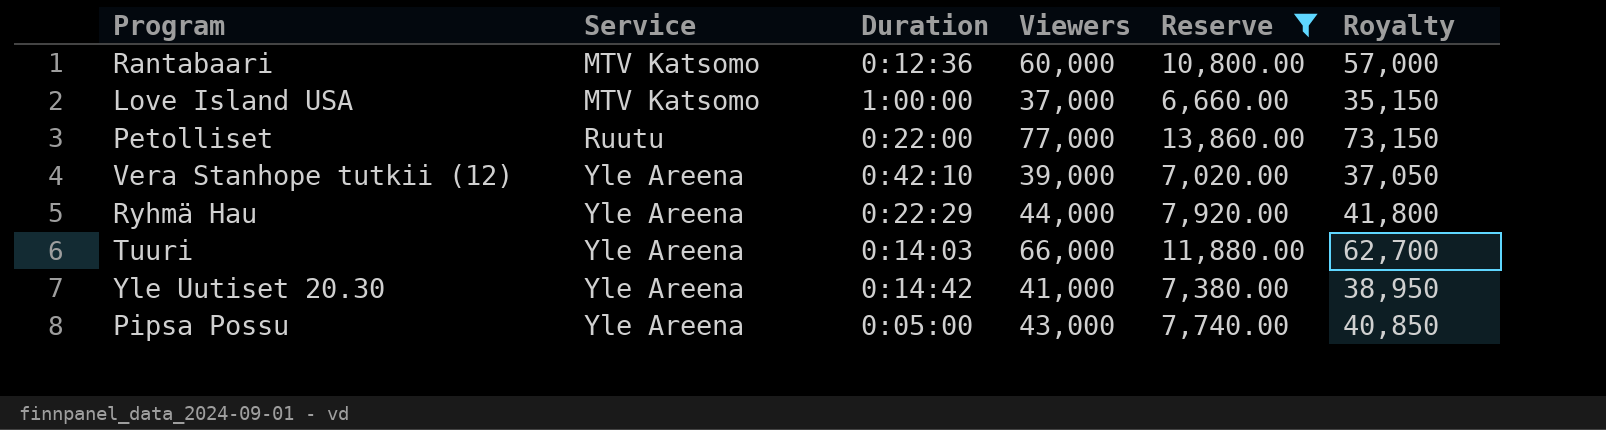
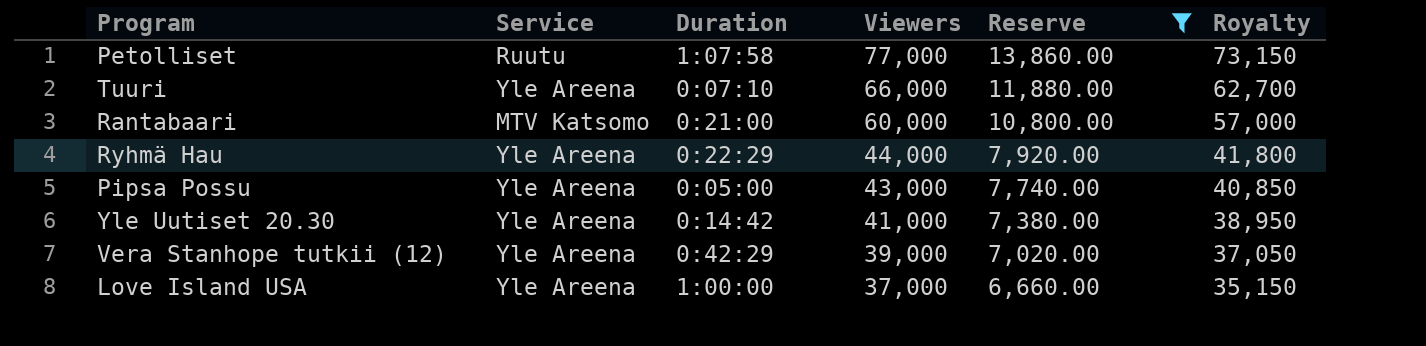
row order: Service ascending -> Viewers descending
Petolliset | Duration: 0:22:00 -> 1:07:58
Tuuri | Duration: 0:14:03 -> 0:07:10
Rantabaari | Duration: 0:12:36 -> 0:21:00
Vera Stanhope tutkii (12) | Duration: 0:42:10 -> 0:42:29
Love Island USA | Service: MTV Katsomo -> Yle Areena

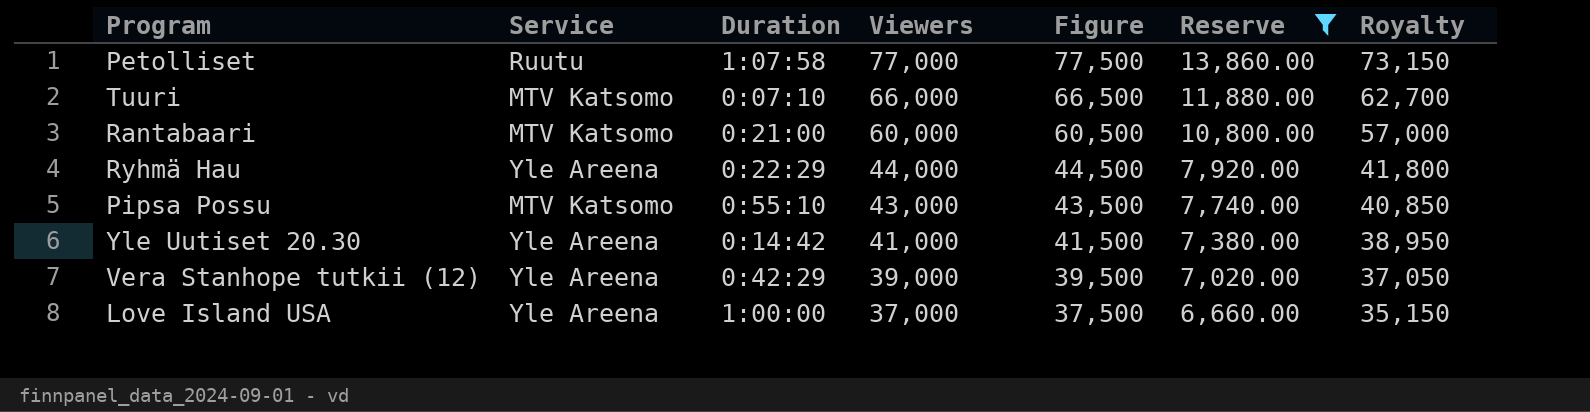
column Figure | formula: none -> [Viewers] + 500
Tuuri | Service: Yle Areena -> MTV Katsomo
Pipsa Possu | Service: Yle Areena -> MTV Katsomo
Pipsa Possu | Duration: 0:05:00 -> 0:55:10

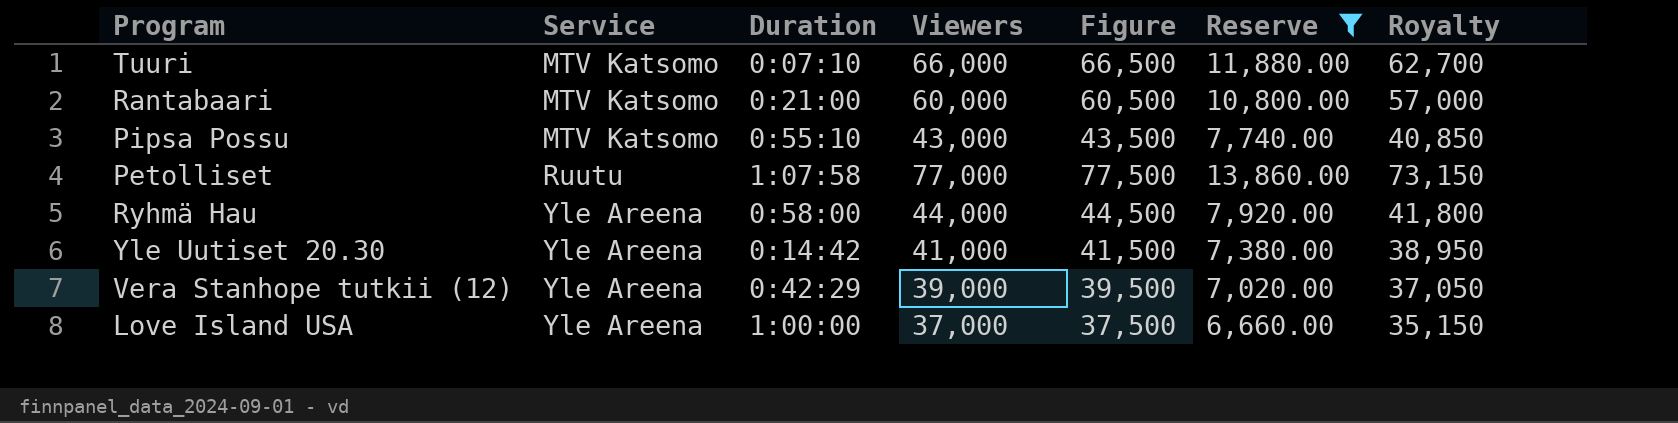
row order: Viewers descending -> Service ascending
Ryhmä Hau | Duration: 0:22:29 -> 0:58:00

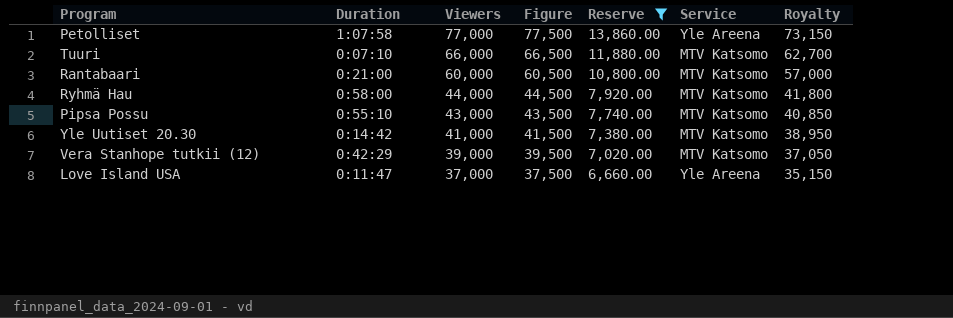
row order: Service ascending -> Viewers descending
column Service | position: 2 -> 6
Petolliset | Service: Ruutu -> Yle Areena
Ryhmä Hau | Service: Yle Areena -> MTV Katsomo
Yle Uutiset 20.30 | Service: Yle Areena -> MTV Katsomo
Vera Stanhope tutkii (12) | Service: Yle Areena -> MTV Katsomo
Love Island USA | Duration: 1:00:00 -> 0:11:47

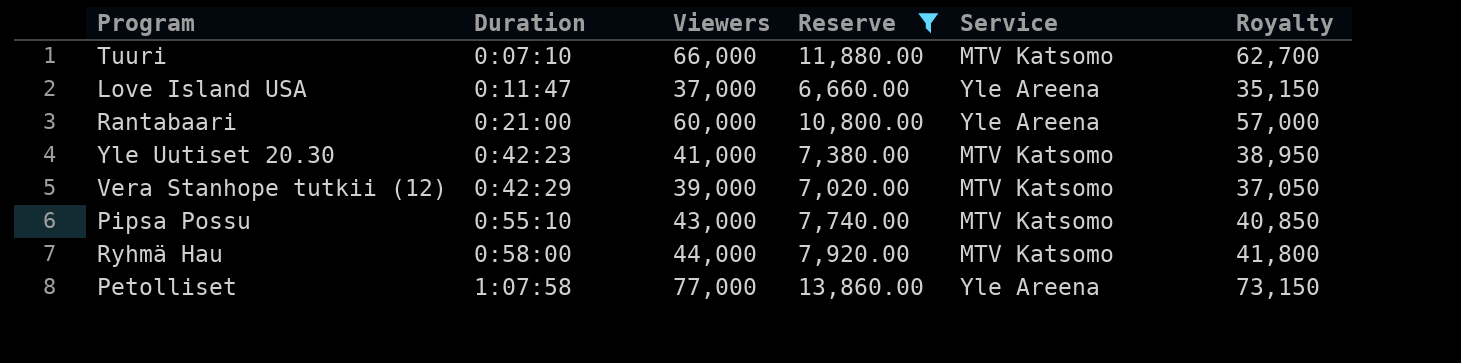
row order: Viewers descending -> Duration ascending
column Figure | formula: [Viewers] + 500 -> none
Rantabaari | Service: MTV Katsomo -> Yle Areena
Yle Uutiset 20.30 | Duration: 0:14:42 -> 0:42:23

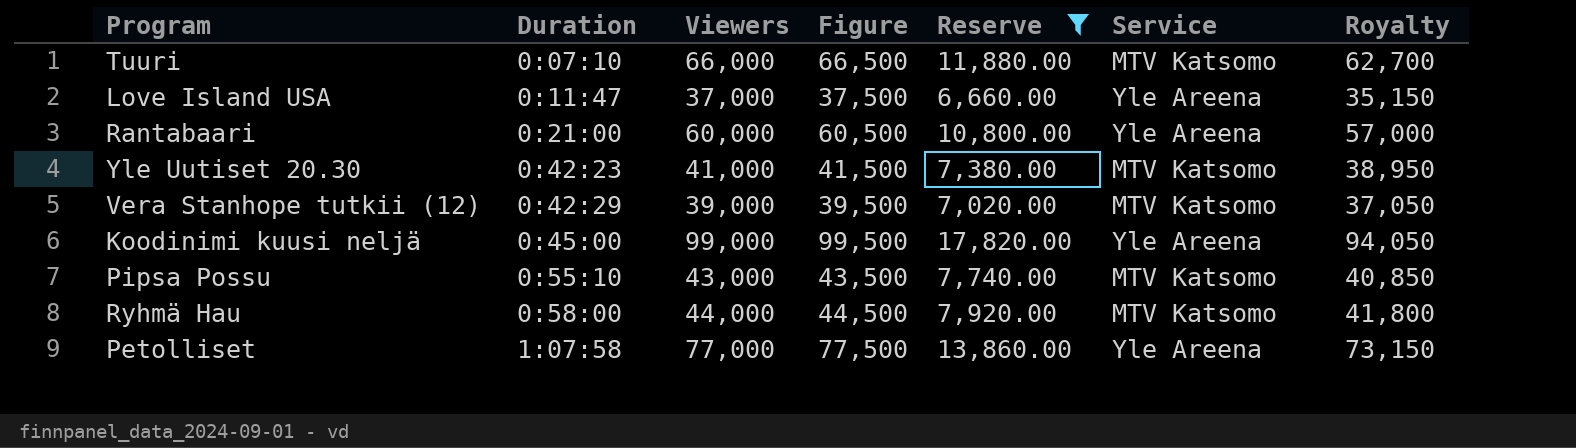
column Figure | formula: none -> [Viewers] + 500
row Koodinimi kuusi neljä: none -> 0:45:00 | 99,000 | 99,500 | 17,820.00 | Yle Areena | 94,050

